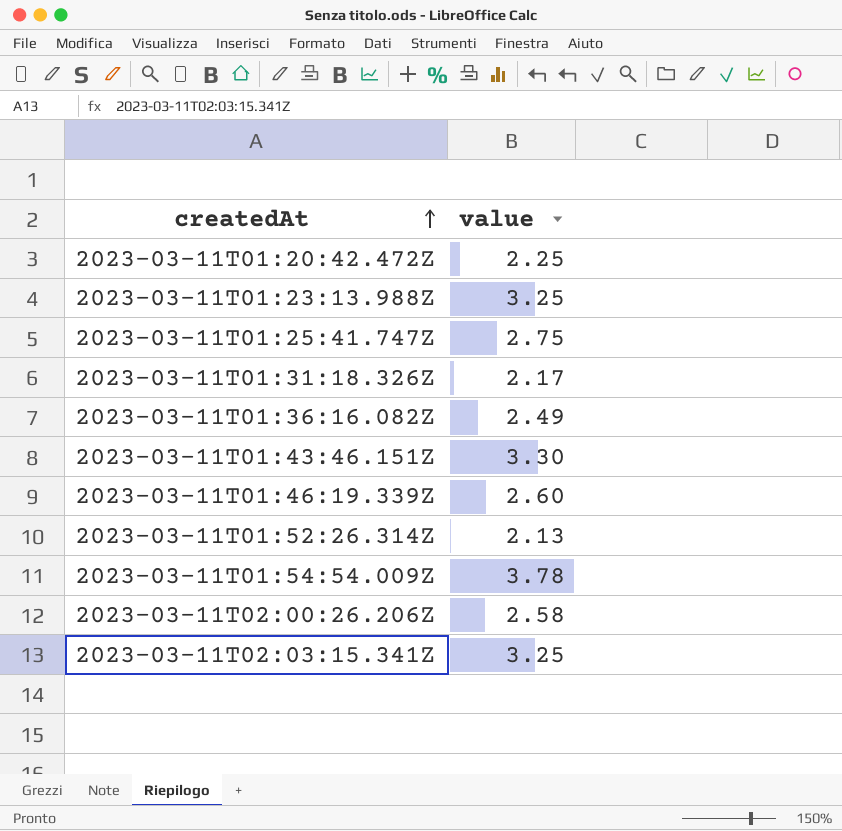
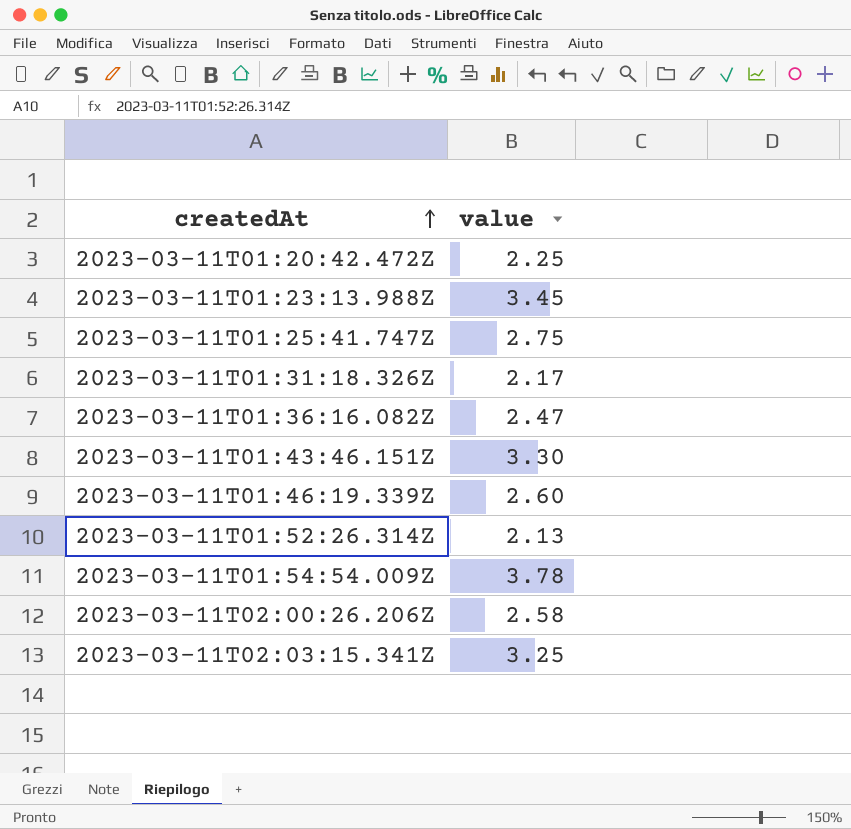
2023-03-11T01:23:13.988Z | value: 3.25 -> 3.45
2023-03-11T01:36:16.082Z | value: 2.49 -> 2.47

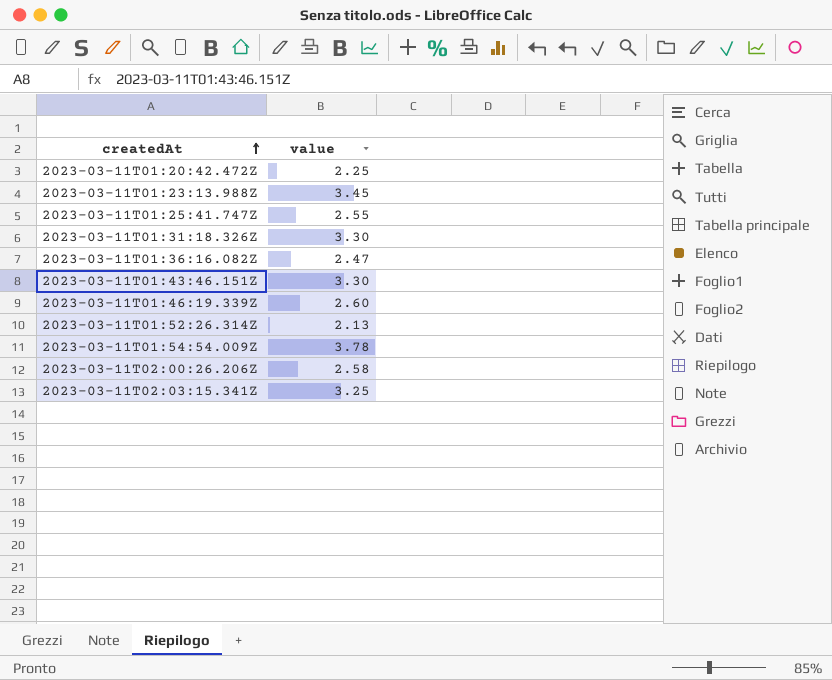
2023-03-11T01:25:41.747Z | value: 2.75 -> 2.55
2023-03-11T01:31:18.326Z | value: 2.17 -> 3.30

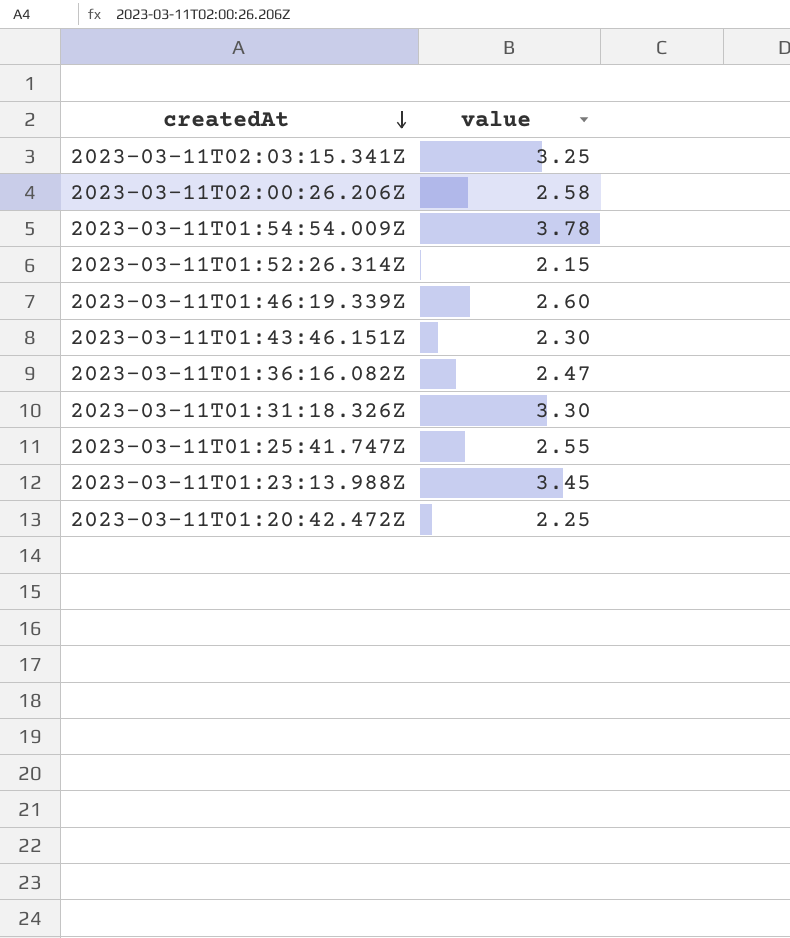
row order: createdAt ascending -> createdAt descending
2023-03-11T01:52:26.314Z | value: 2.13 -> 2.15
2023-03-11T01:43:46.151Z | value: 3.30 -> 2.30

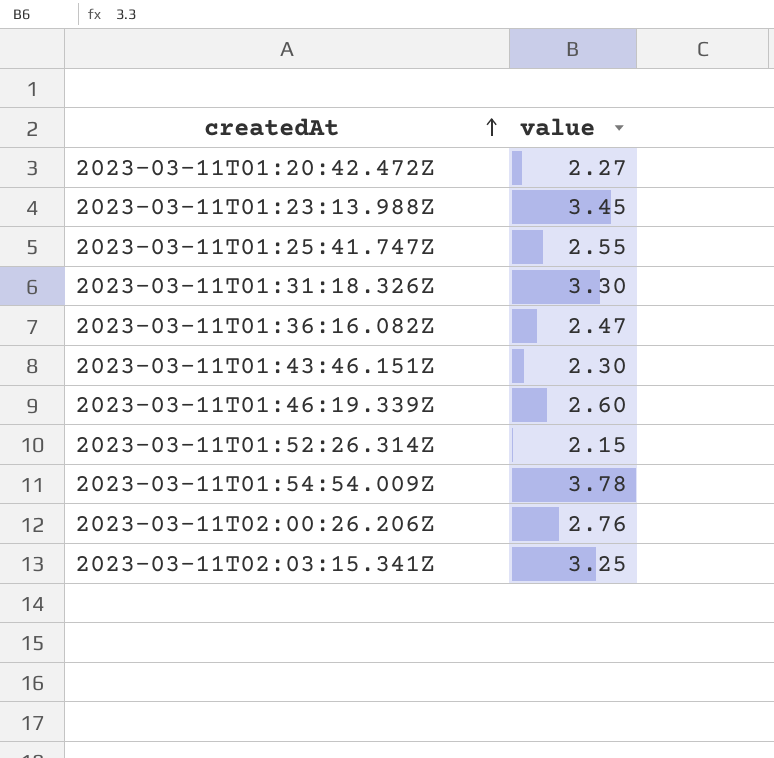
row order: createdAt descending -> createdAt ascending
2023-03-11T01:20:42.472Z | value: 2.25 -> 2.27
2023-03-11T02:00:26.206Z | value: 2.58 -> 2.76

